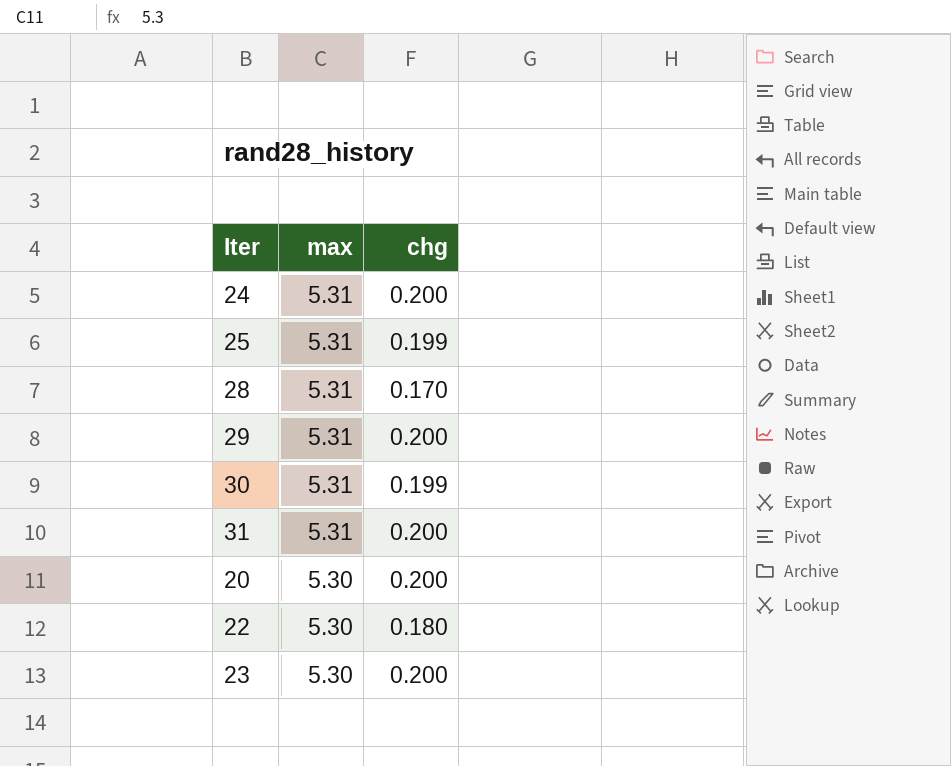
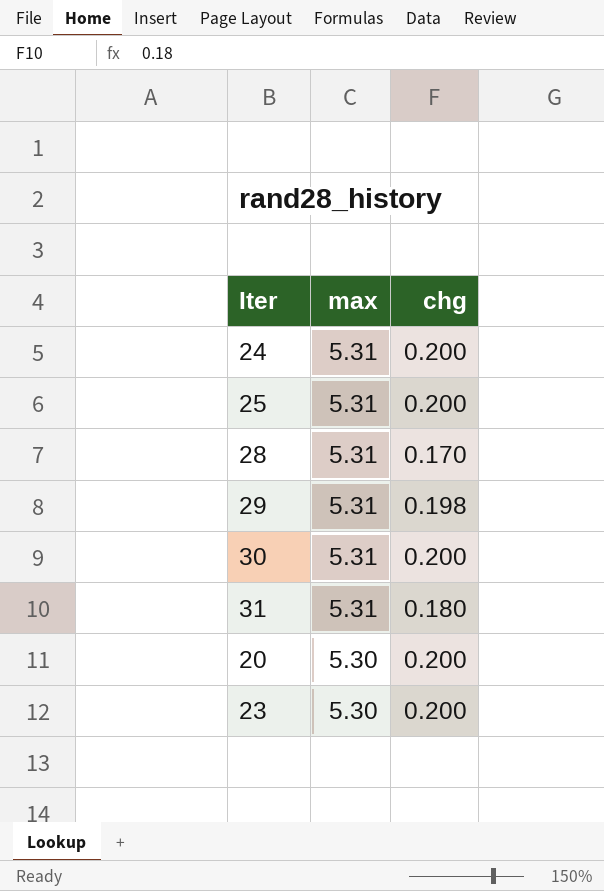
row 22: 5.30 | 0.180 -> none
25 | chg: 0.199 -> 0.200
29 | chg: 0.200 -> 0.198
30 | chg: 0.199 -> 0.200
31 | chg: 0.200 -> 0.180

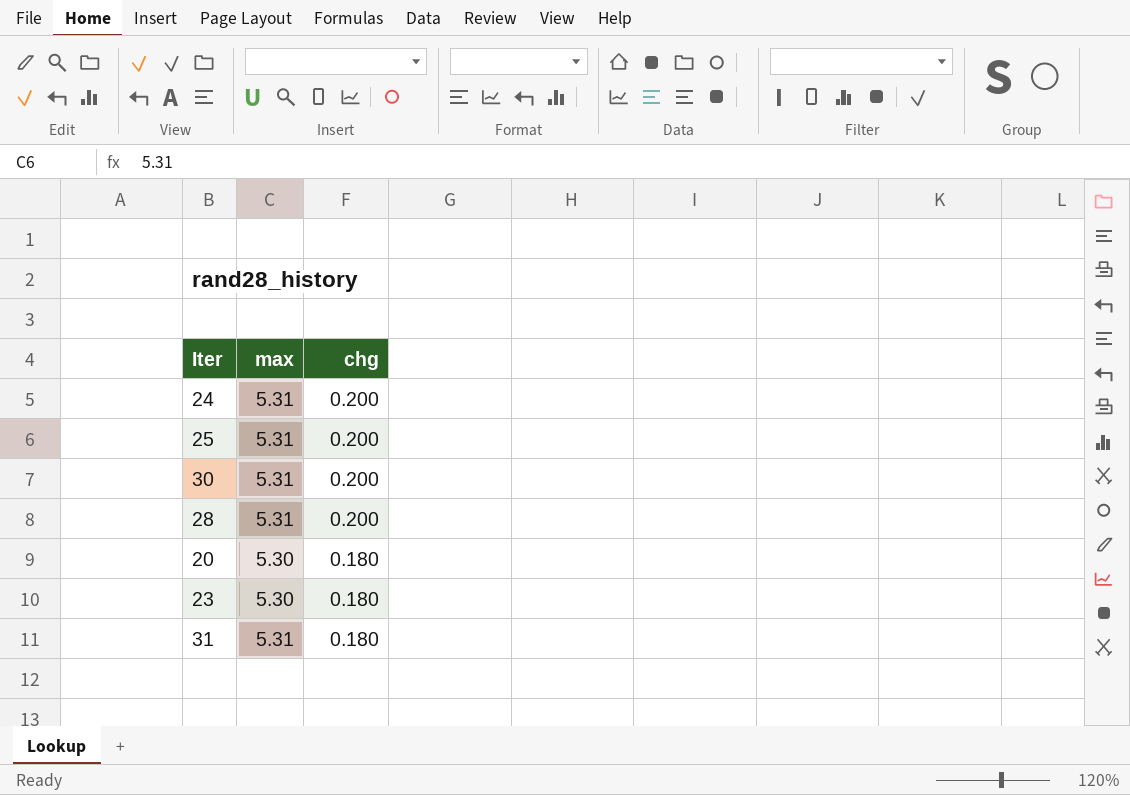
row order: max descending -> chg descending
row 29: 5.31 | 0.198 -> none
28 | chg: 0.170 -> 0.200
20 | chg: 0.200 -> 0.180
23 | chg: 0.200 -> 0.180

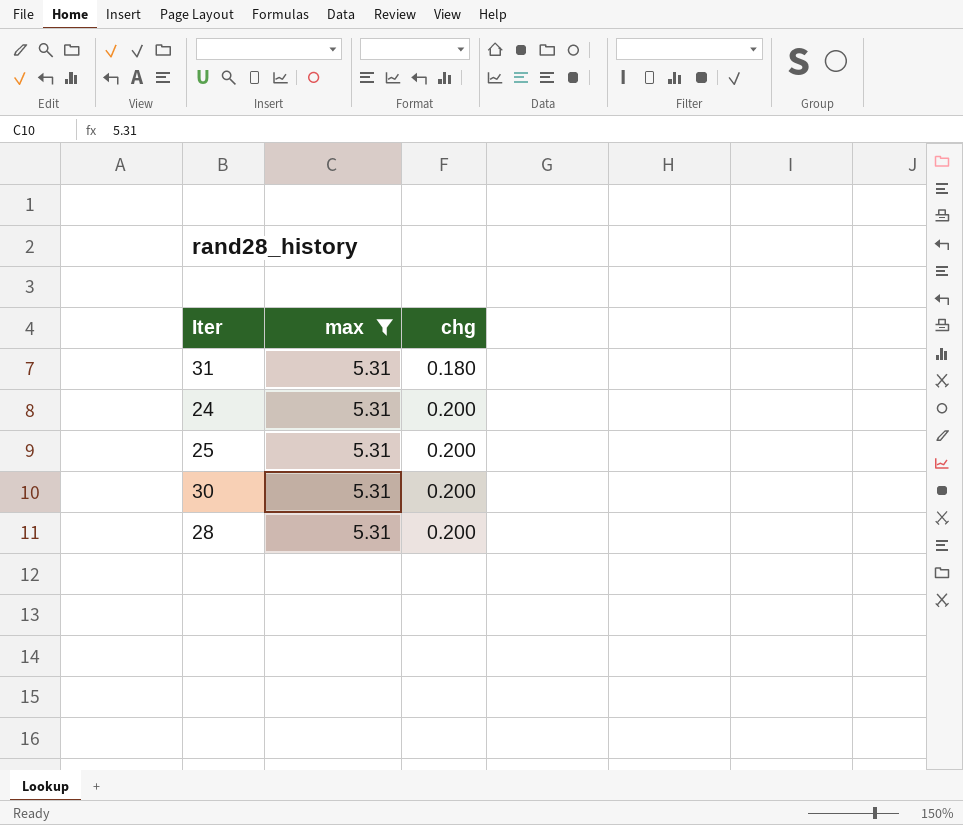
filter: none -> max = 5.31
row order: chg descending -> chg ascending

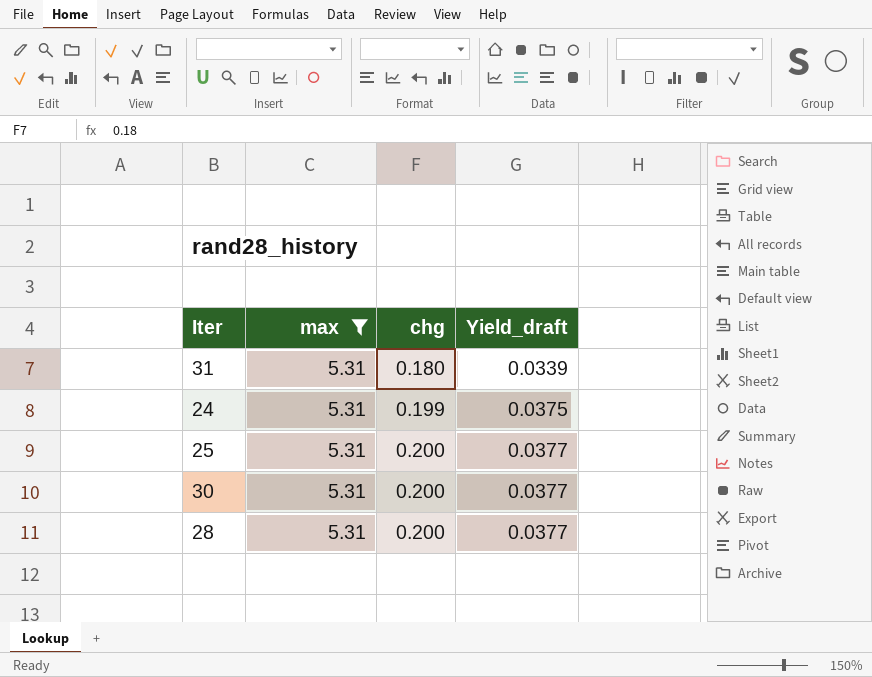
column Yield_draft | formula: none -> [chg] / [max]
24 | chg: 0.200 -> 0.199

